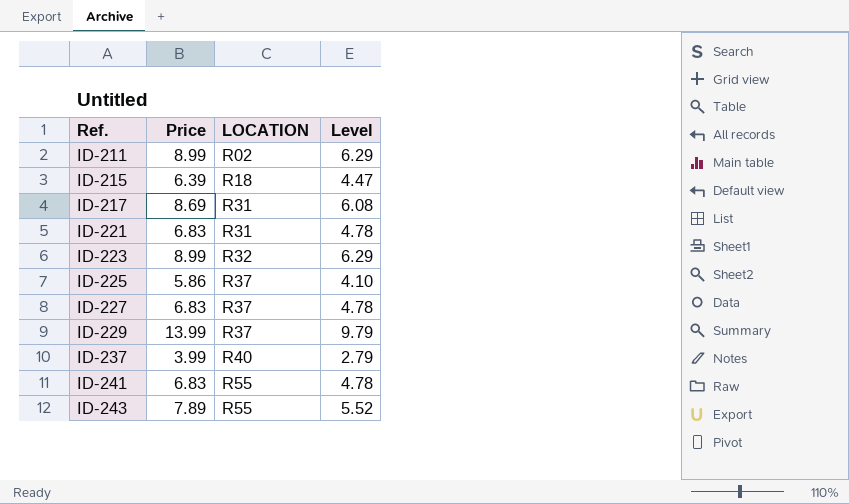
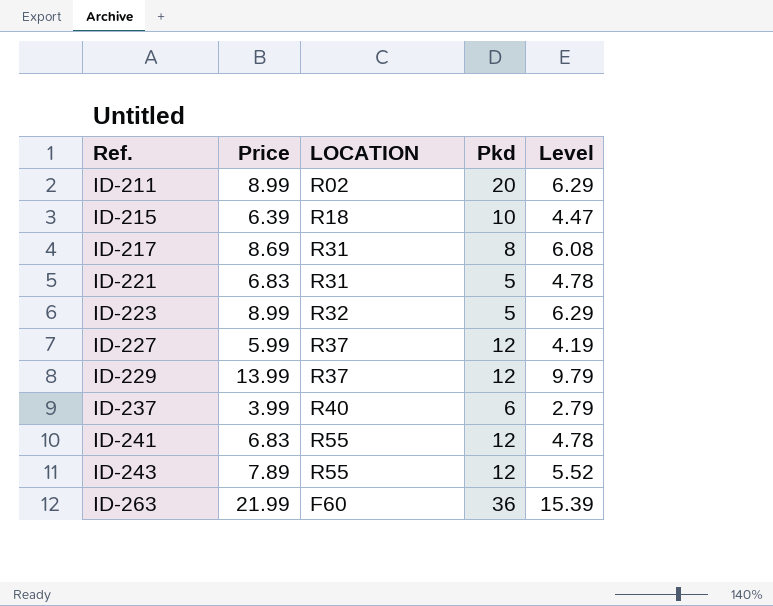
column Pkd | position: none -> 4
row ID-225: 5.86 | R37 | 4.10 -> none
ID-227 | Price: 6.83 -> 5.99
ID-227 | Level: 4.78 -> 4.19
row ID-263: none -> 21.99 | F60 | 36 | 15.39

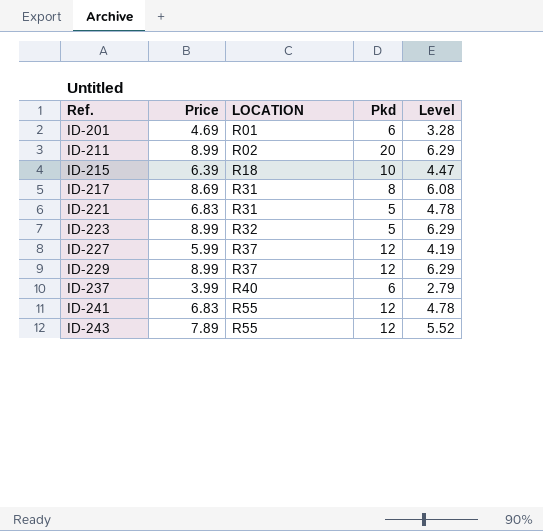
row ID-263: 21.99 | F60 | 36 | 15.39 -> none
row ID-201: none -> 4.69 | R01 | 6 | 3.28
ID-229 | Price: 13.99 -> 8.99
ID-229 | Level: 9.79 -> 6.29

